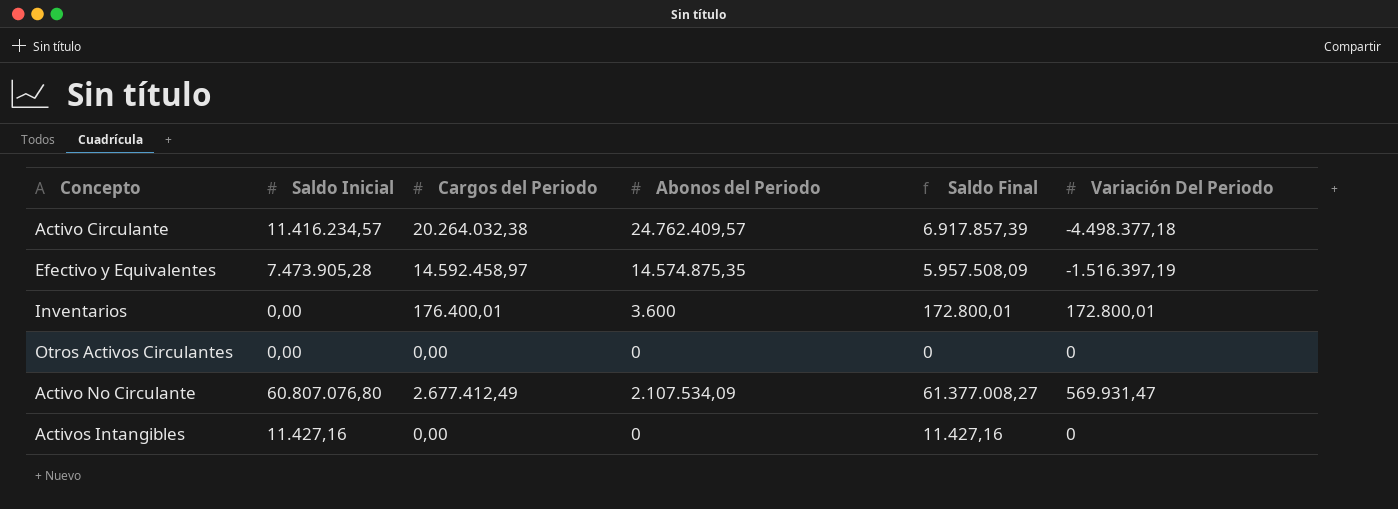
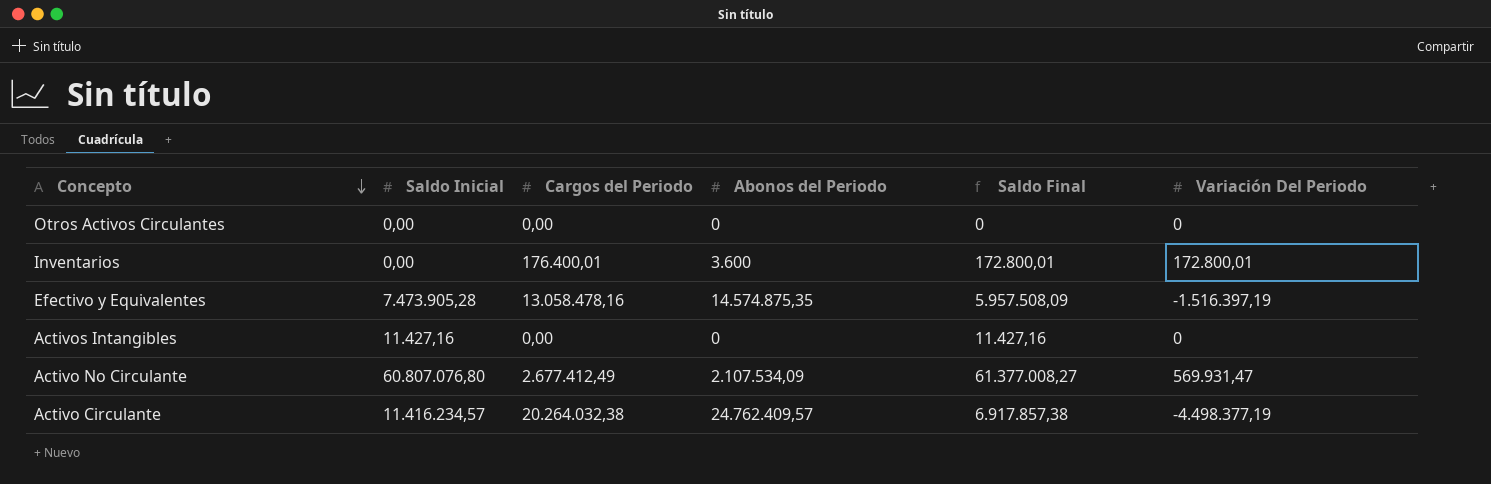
row order: none -> Concepto descending
Efectivo y Equivalentes | Cargos del Periodo: 14.592.458,97 -> 13.058.478,16
Activo Circulante | Saldo Final: 6.917.857,39 -> 6.917.857,38
Activo Circulante | Variación Del Periodo: -4.498.377,18 -> -4.498.377,19

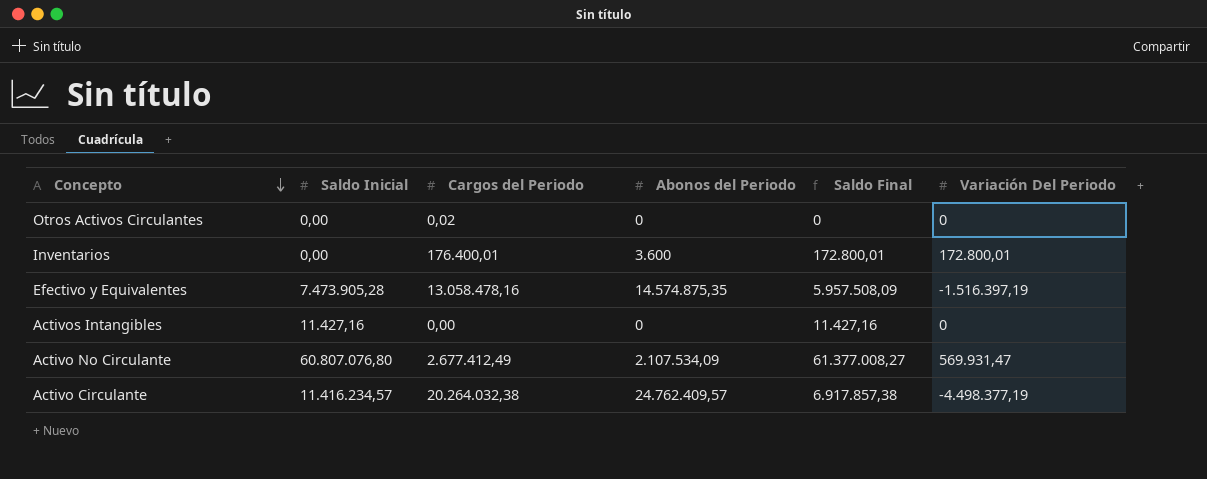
Otros Activos Circulantes | Cargos del Periodo: 0,00 -> 0,02

